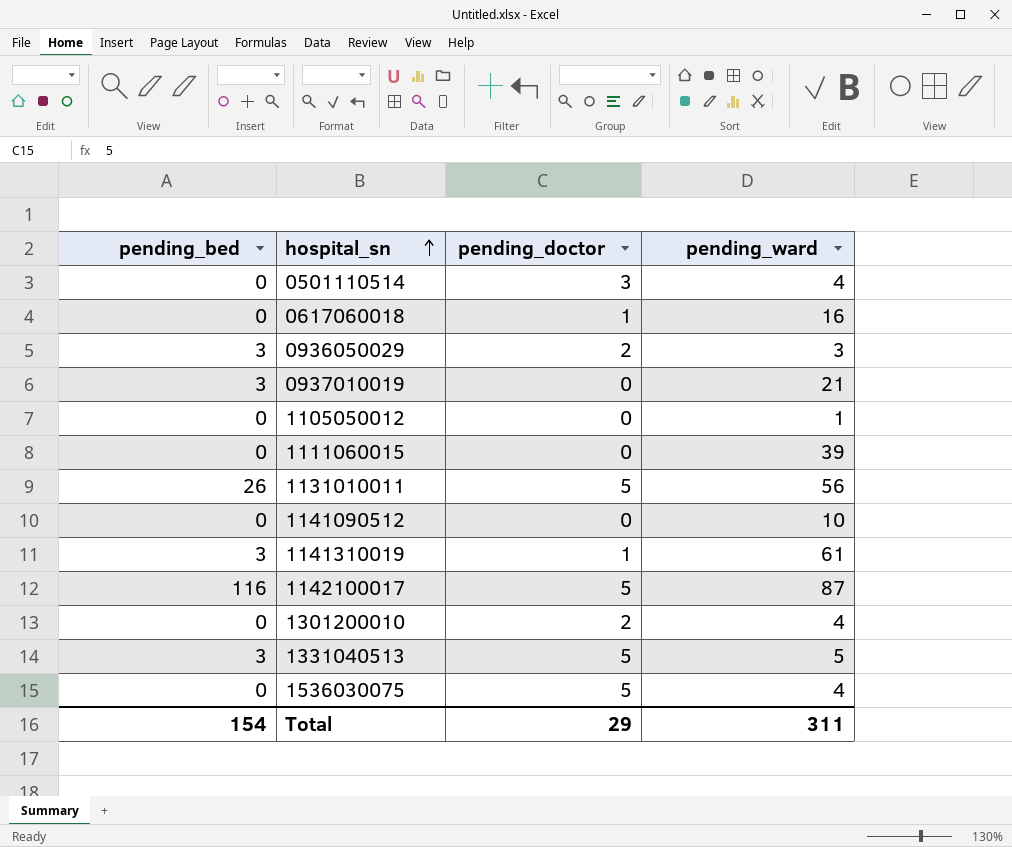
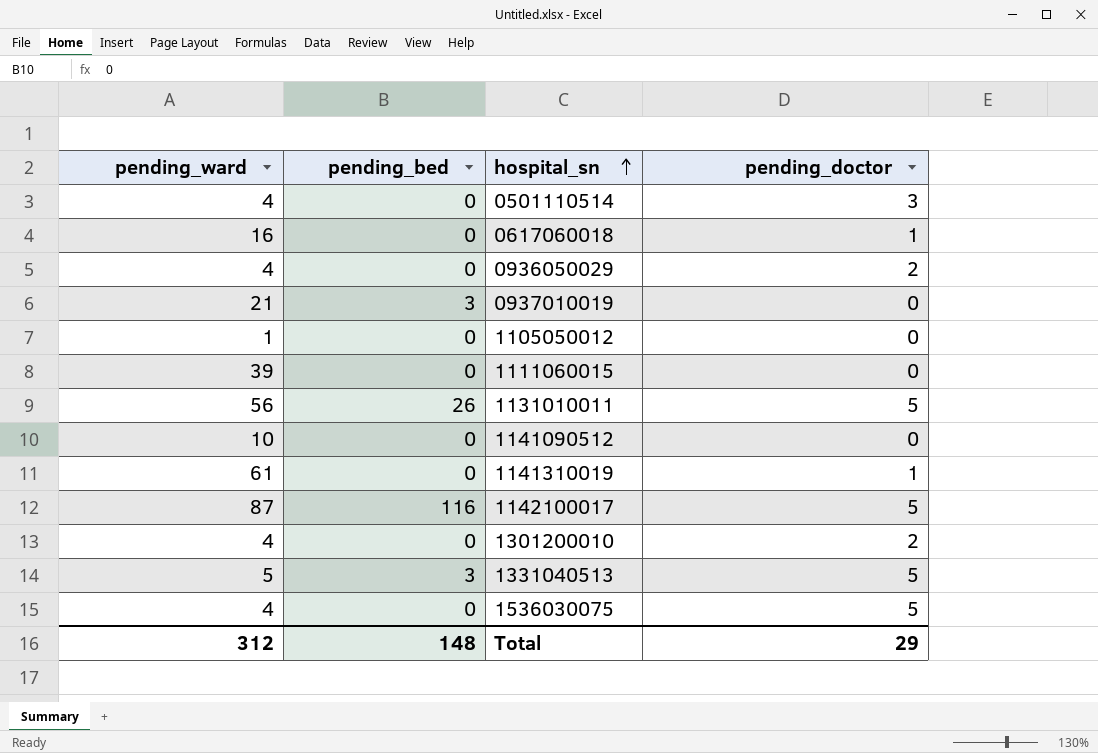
column pending_ward | position: 4 -> 1
0936050029 | pending_ward: 3 -> 4
0936050029 | pending_bed: 3 -> 0
1141310019 | pending_bed: 3 -> 0
Total | pending_ward: 311 -> 312
Total | pending_bed: 154 -> 148

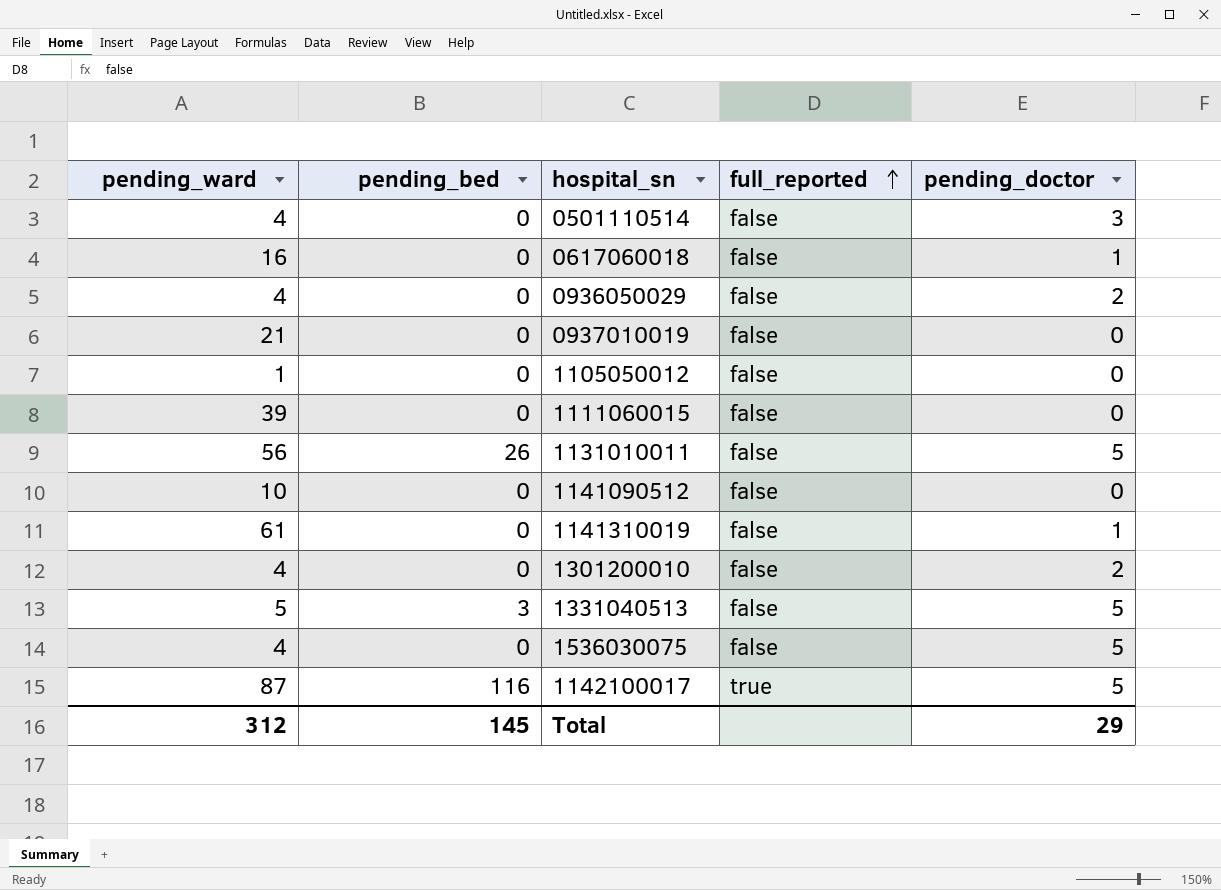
row order: hospital_sn ascending -> full_reported ascending
column full_reported | position: none -> 4
0937010019 | pending_bed: 3 -> 0
Total | pending_bed: 148 -> 145

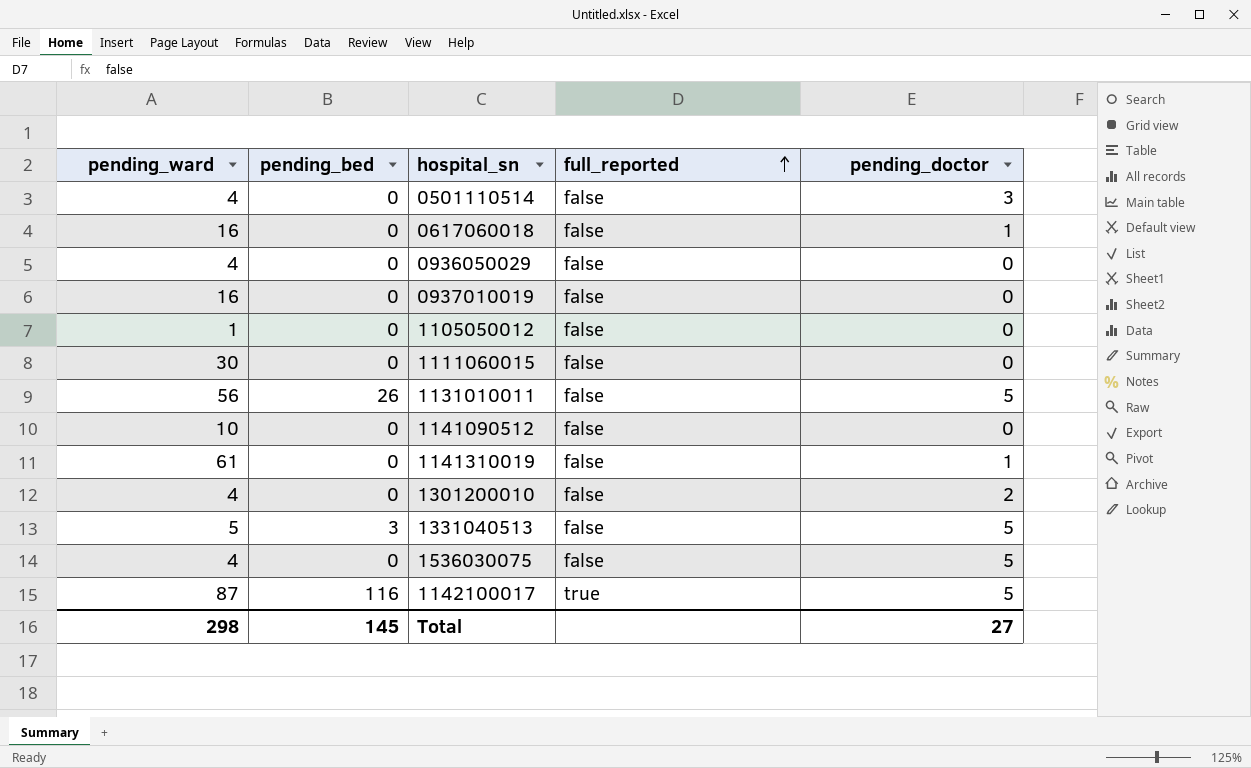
0936050029 | pending_doctor: 2 -> 0
0937010019 | pending_ward: 21 -> 16
1111060015 | pending_ward: 39 -> 30
Total | pending_ward: 312 -> 298
Total | pending_doctor: 29 -> 27

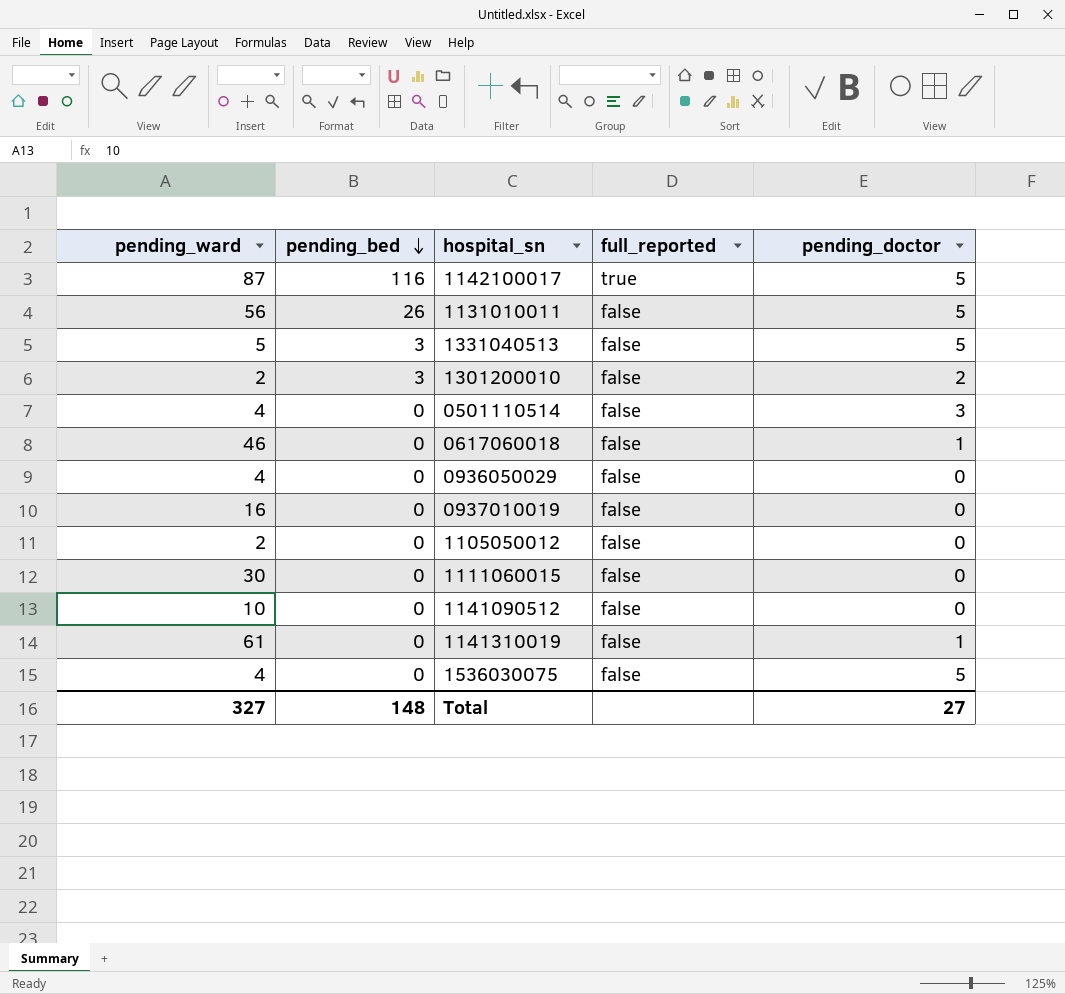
row order: full_reported ascending -> pending_bed descending
1301200010 | pending_ward: 4 -> 2
1301200010 | pending_bed: 0 -> 3
0617060018 | pending_ward: 16 -> 46
1105050012 | pending_ward: 1 -> 2
Total | pending_ward: 298 -> 327
Total | pending_bed: 145 -> 148

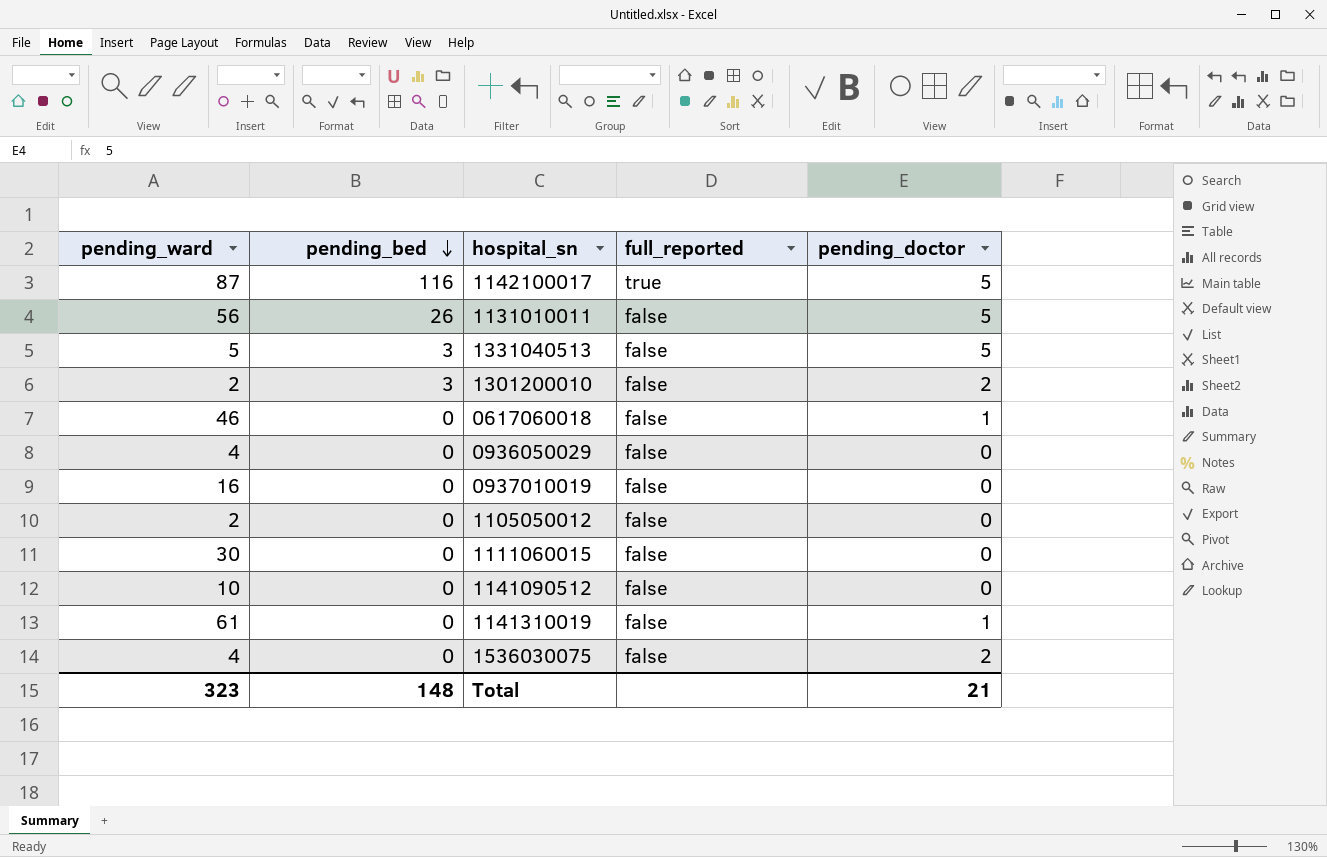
row 0501110514: 4 | 0 | false | 3 -> none
1536030075 | pending_doctor: 5 -> 2
Total | pending_ward: 327 -> 323
Total | pending_doctor: 27 -> 21

